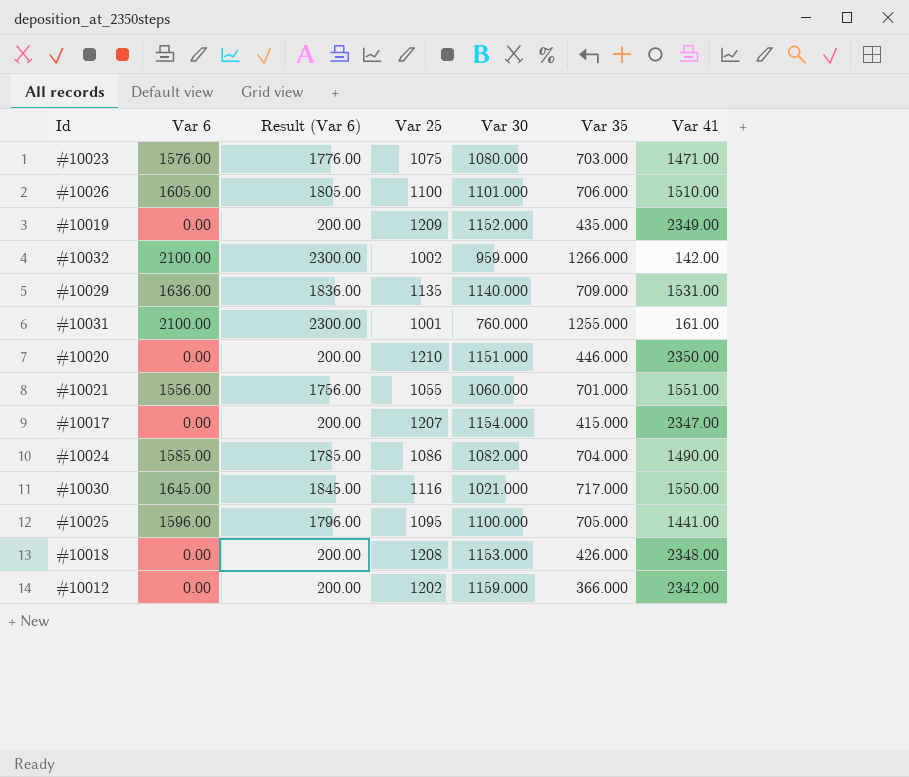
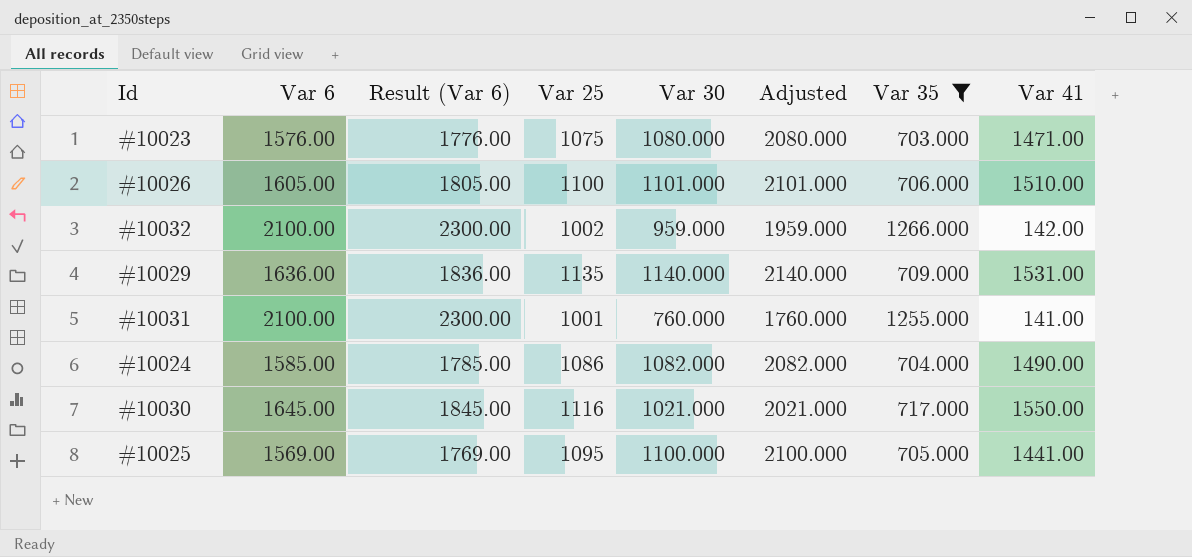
filter: none -> Var 35 >= 703.000
column Adjusted | formula: none -> [Var 30] + 1000
#10031 | Var 41: 161.00 -> 141.00
#10025 | Var 6: 1596.00 -> 1569.00
#10025 | Result (Var 6): 1796.00 -> 1769.00

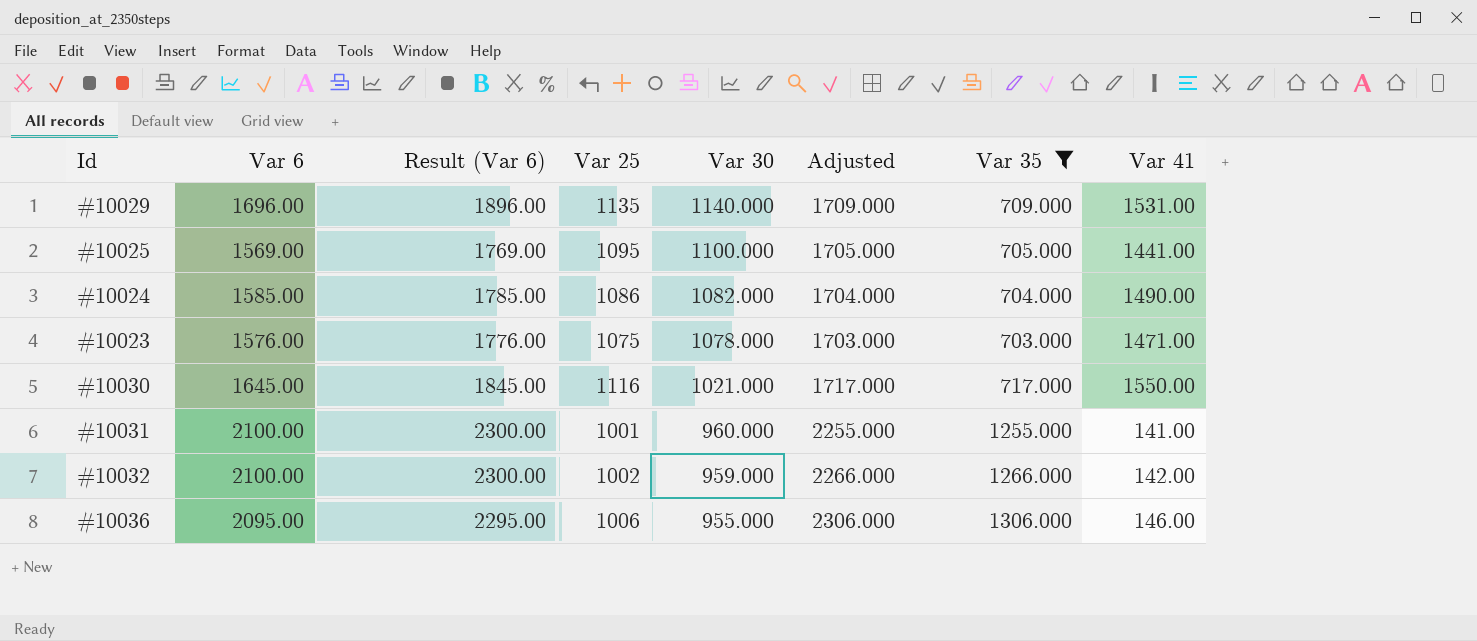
row order: none -> Var 30 descending
column Adjusted | formula: [Var 30] + 1000 -> [Var 35] + 1000
row #10026: 1605.00 | 1805.00 | 1100 | 1101.000 | 2101.000 | 706.000 | 1510.00 -> none
#10029 | Var 6: 1636.00 -> 1696.00
#10029 | Result (Var 6): 1836.00 -> 1896.00
#10023 | Var 30: 1080.000 -> 1078.000
#10031 | Var 30: 760.000 -> 960.000
row #10036: none -> 2095.00 | 2295.00 | 1006 | 955.000 | 2306.000 | 1306.000 | 146.00

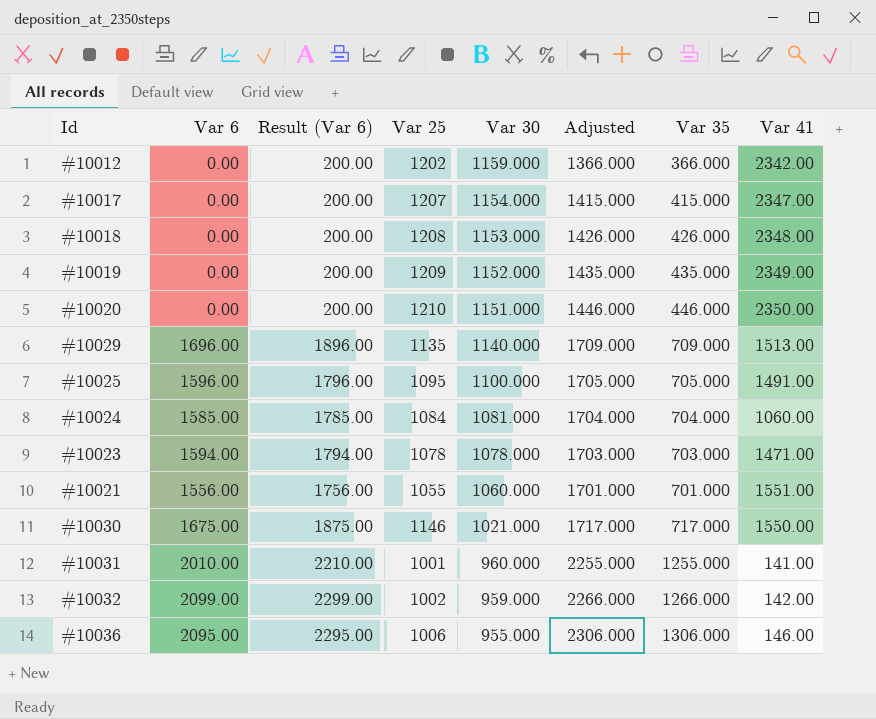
filter: Var 35 >= 703.000 -> none
#10029 | Var 41: 1531.00 -> 1513.00
#10025 | Var 6: 1569.00 -> 1596.00
#10025 | Result (Var 6): 1769.00 -> 1796.00
#10025 | Var 41: 1441.00 -> 1491.00
#10024 | Var 25: 1086 -> 1084
#10024 | Var 30: 1082.000 -> 1081.000
#10024 | Var 41: 1490.00 -> 1060.00
#10023 | Var 6: 1576.00 -> 1594.00
#10023 | Result (Var 6): 1776.00 -> 1794.00
#10023 | Var 25: 1075 -> 1078
#10030 | Var 6: 1645.00 -> 1675.00
#10030 | Result (Var 6): 1845.00 -> 1875.00
#10030 | Var 25: 1116 -> 1146
#10031 | Var 6: 2100.00 -> 2010.00
#10031 | Result (Var 6): 2300.00 -> 2210.00
#10032 | Var 6: 2100.00 -> 2099.00
#10032 | Result (Var 6): 2300.00 -> 2299.00

